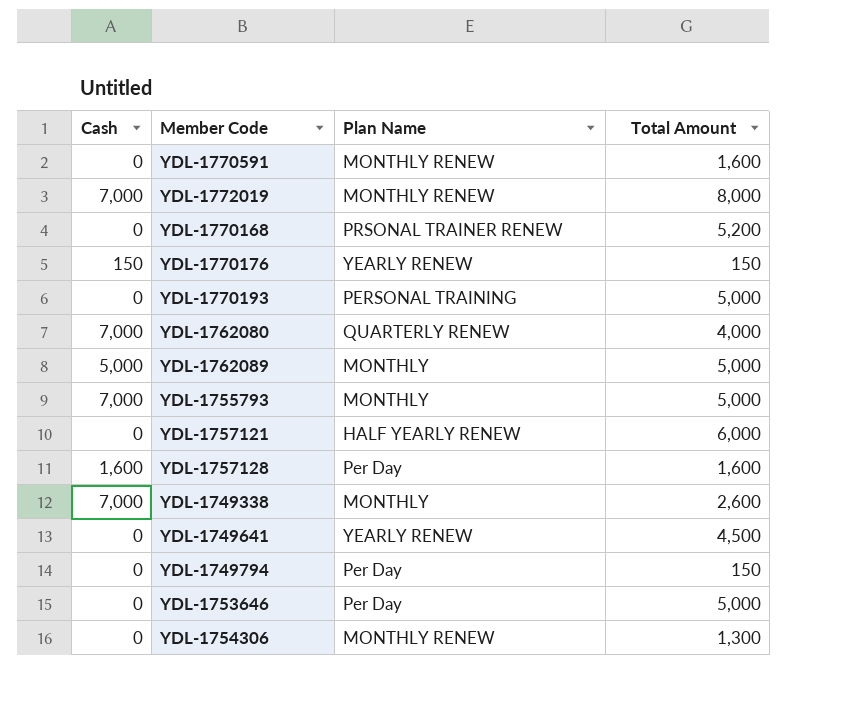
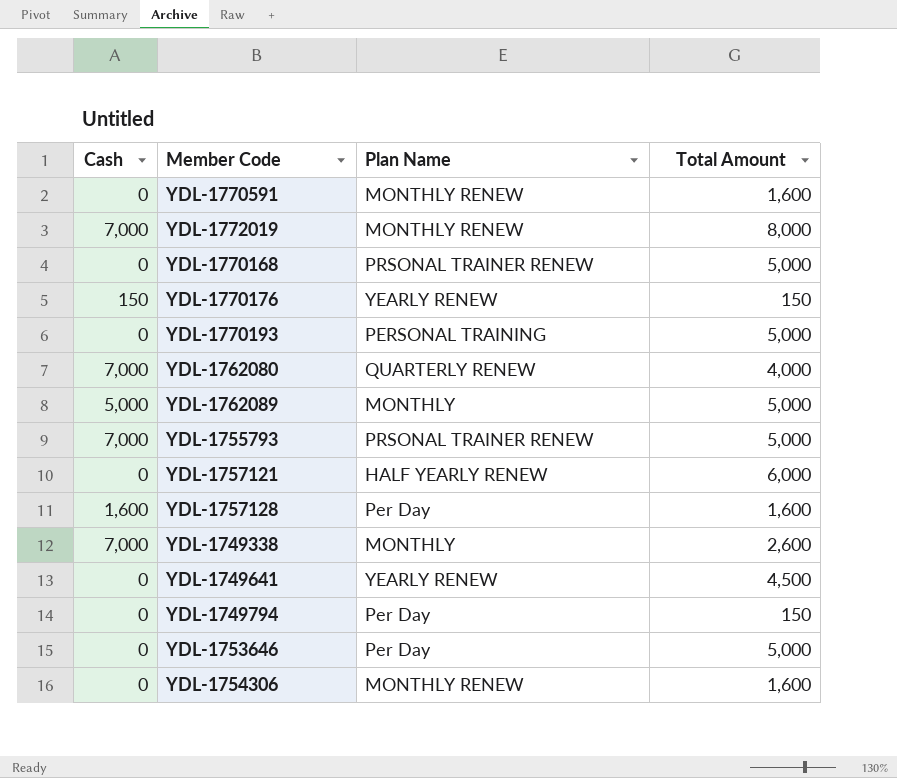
YDL-1770168 | Total Amount: 5,200 -> 5,000
YDL-1755793 | Plan Name: MONTHLY -> PRSONAL TRAINER RENEW
YDL-1754306 | Total Amount: 1,300 -> 1,600

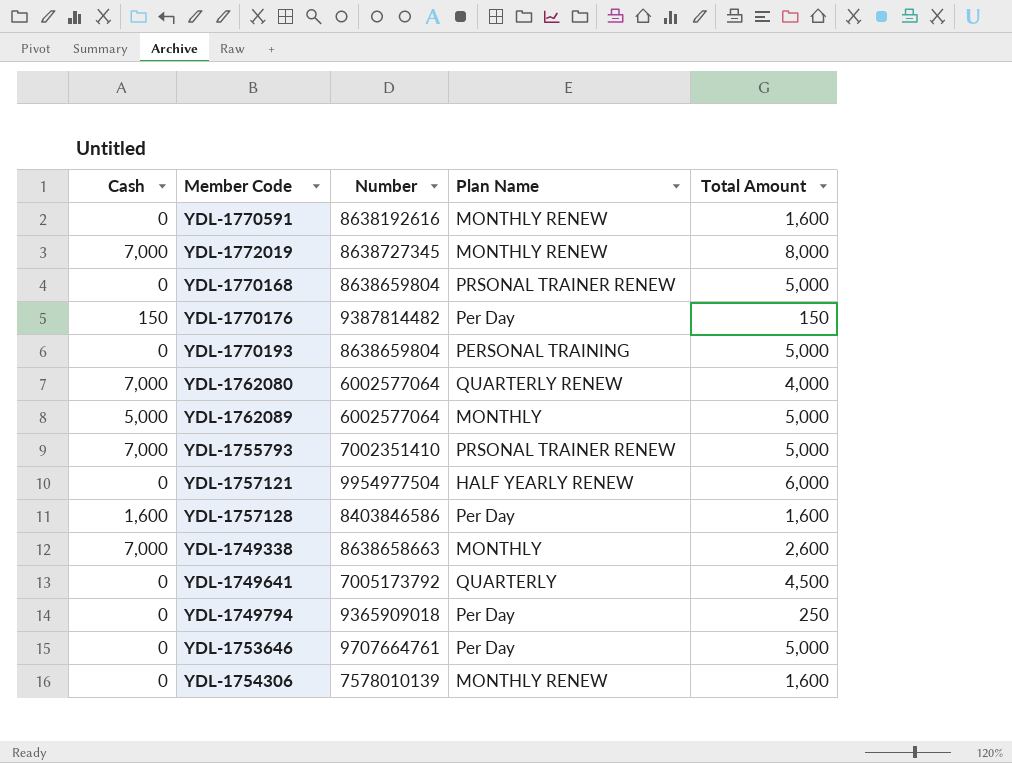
column Number | position: none -> 3
YDL-1770176 | Plan Name: YEARLY RENEW -> Per Day
YDL-1749641 | Plan Name: YEARLY RENEW -> QUARTERLY
YDL-1749794 | Total Amount: 150 -> 250

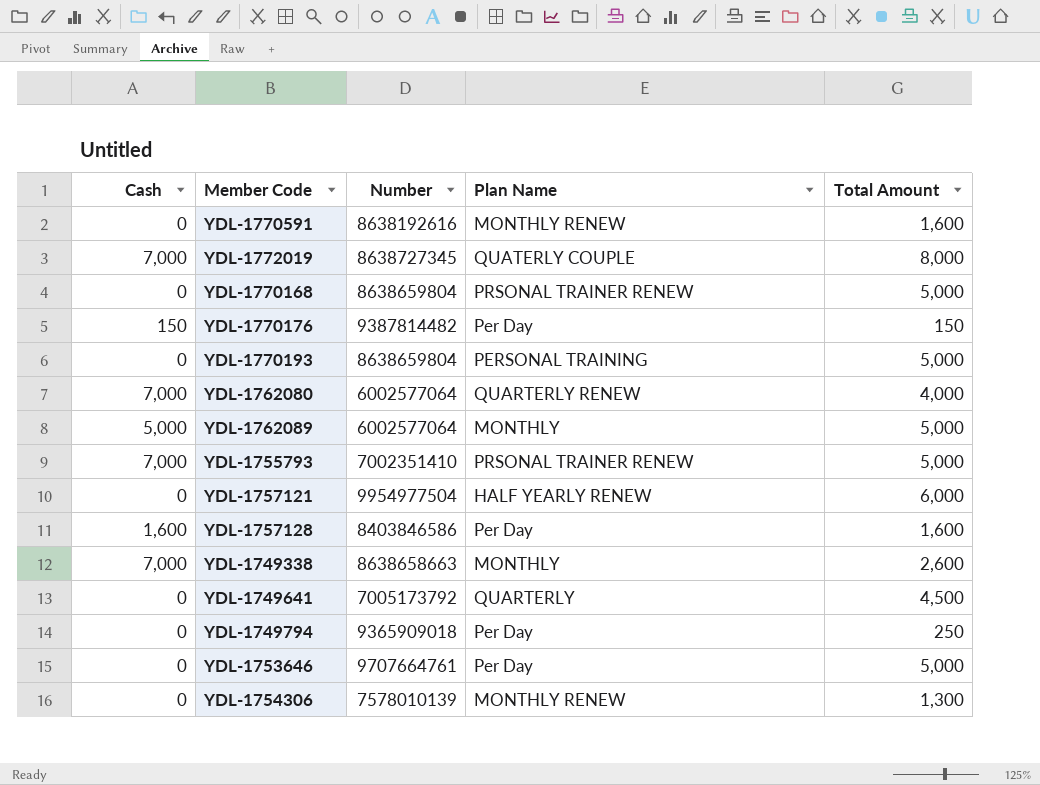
YDL-1772019 | Plan Name: MONTHLY RENEW -> QUATERLY COUPLE
YDL-1754306 | Total Amount: 1,600 -> 1,300

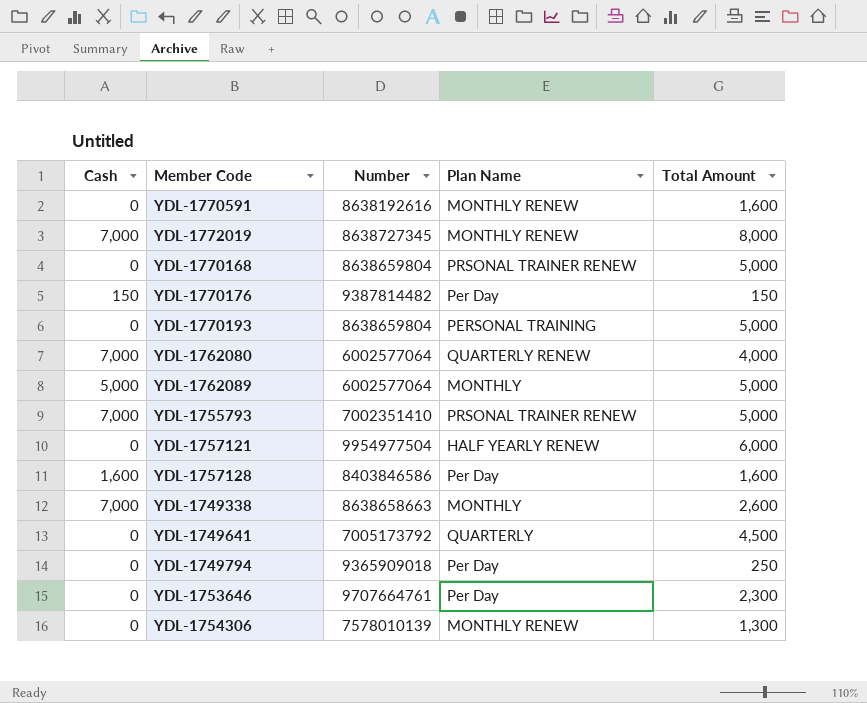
YDL-1772019 | Plan Name: QUATERLY COUPLE -> MONTHLY RENEW
YDL-1753646 | Total Amount: 5,000 -> 2,300

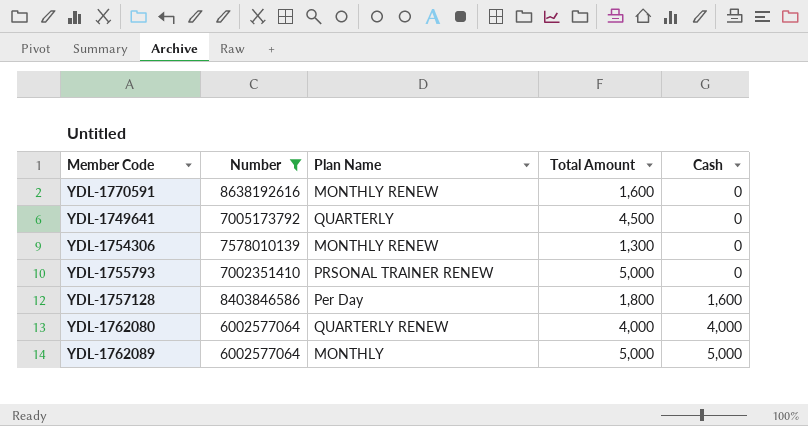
filter: none -> Number <= 8638192616
row order: none -> Cash ascending
column Cash | position: 1 -> 5
YDL-1755793 | Cash: 7,000 -> 0
YDL-1757128 | Total Amount: 1,600 -> 1,800
YDL-1762080 | Cash: 7,000 -> 4,000

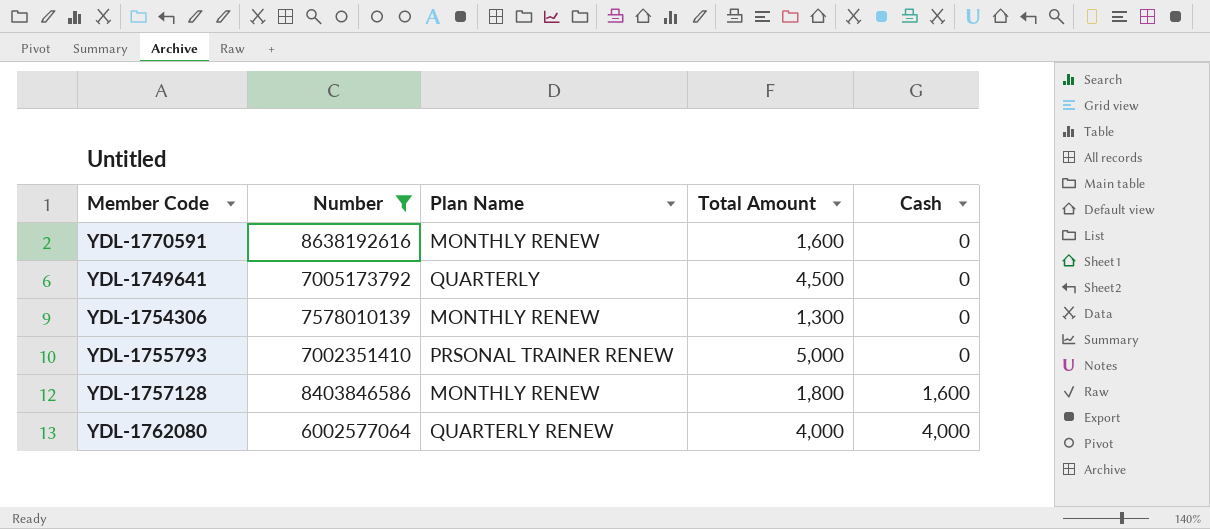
row YDL-1762089: 6002577064 | MONTHLY | 5,000 | 5,000 -> none
YDL-1757128 | Plan Name: Per Day -> MONTHLY RENEW

